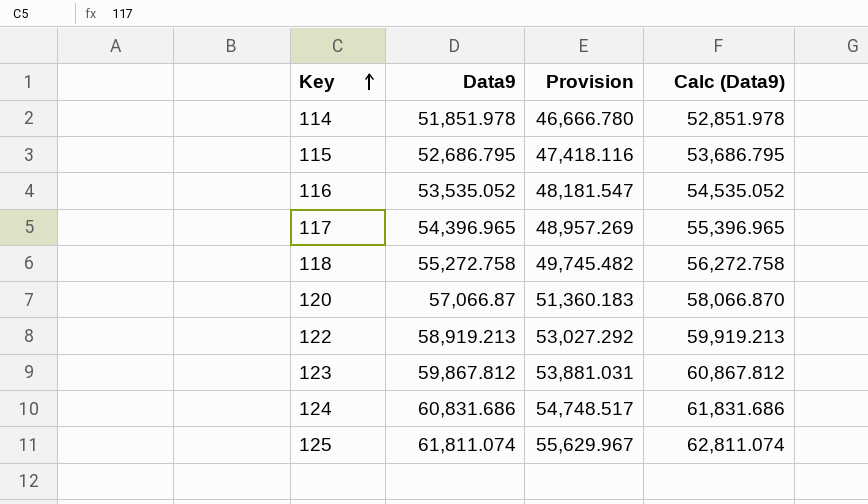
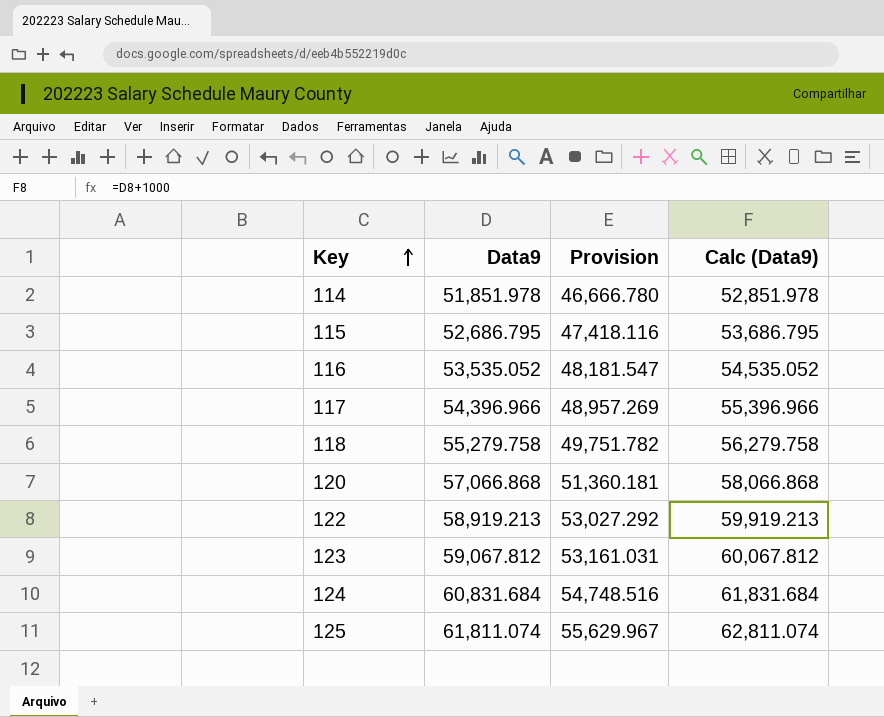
117 | Data9: 54,396.965 -> 54,396.966
117 | Calc (Data9): 55,396.965 -> 55,396.966
118 | Data9: 55,272.758 -> 55,279.758
118 | Provision: 49,745.482 -> 49,751.782
118 | Calc (Data9): 56,272.758 -> 56,279.758
120 | Data9: 57,066.87 -> 57,066.868
120 | Provision: 51,360.183 -> 51,360.181
120 | Calc (Data9): 58,066.870 -> 58,066.868
123 | Data9: 59,867.812 -> 59,067.812
123 | Provision: 53,881.031 -> 53,161.031
123 | Calc (Data9): 60,867.812 -> 60,067.812
124 | Data9: 60,831.686 -> 60,831.684
124 | Provision: 54,748.517 -> 54,748.516
124 | Calc (Data9): 61,831.686 -> 61,831.684

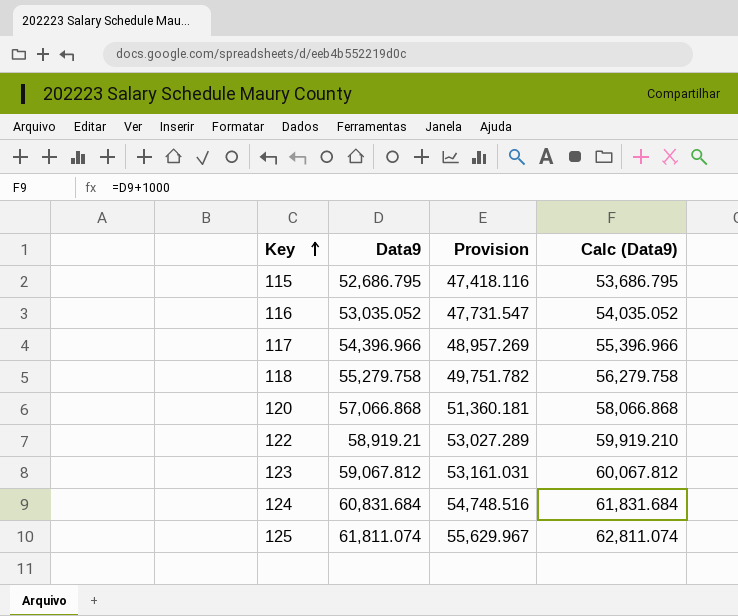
row 114: 51,851.978 | 46,666.780 | 52,851.978 -> none
116 | Data9: 53,535.052 -> 53,035.052
116 | Provision: 48,181.547 -> 47,731.547
116 | Calc (Data9): 54,535.052 -> 54,035.052
122 | Data9: 58,919.213 -> 58,919.21
122 | Provision: 53,027.292 -> 53,027.289
122 | Calc (Data9): 59,919.213 -> 59,919.210

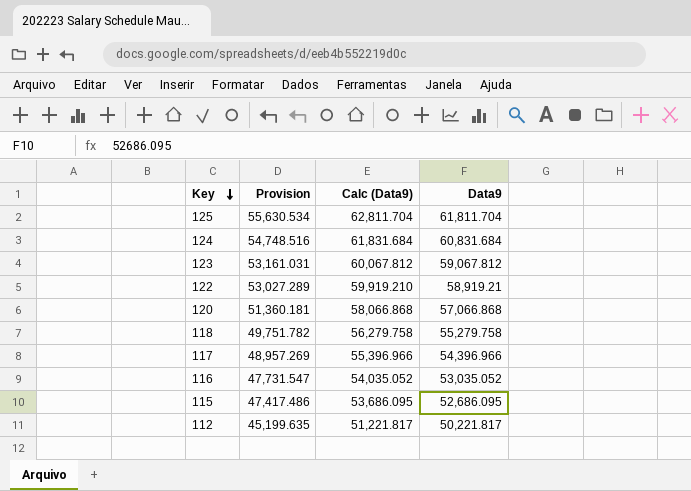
row order: Key ascending -> Key descending
column Data9 | position: 2 -> 4
125 | Provision: 55,629.967 -> 55,630.534
125 | Calc (Data9): 62,811.074 -> 62,811.704
125 | Data9: 61,811.074 -> 61,811.704
115 | Provision: 47,418.116 -> 47,417.486
115 | Calc (Data9): 53,686.795 -> 53,686.095
115 | Data9: 52,686.795 -> 52,686.095
row 112: none -> 45,199.635 | 51,221.817 | 50,221.817

